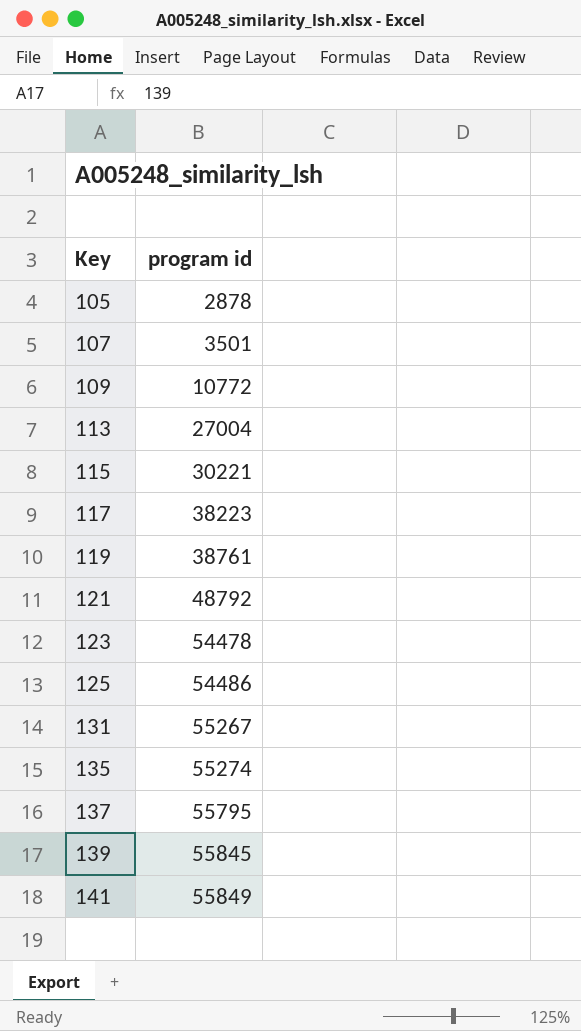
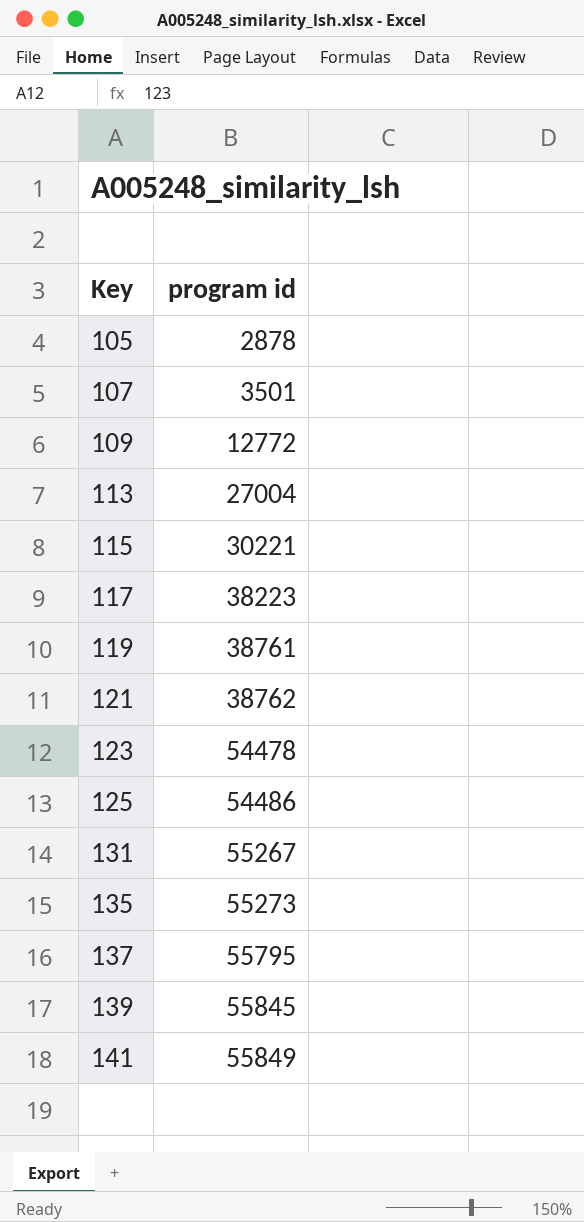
109 | program id: 10772 -> 12772
121 | program id: 48792 -> 38762
135 | program id: 55274 -> 55273

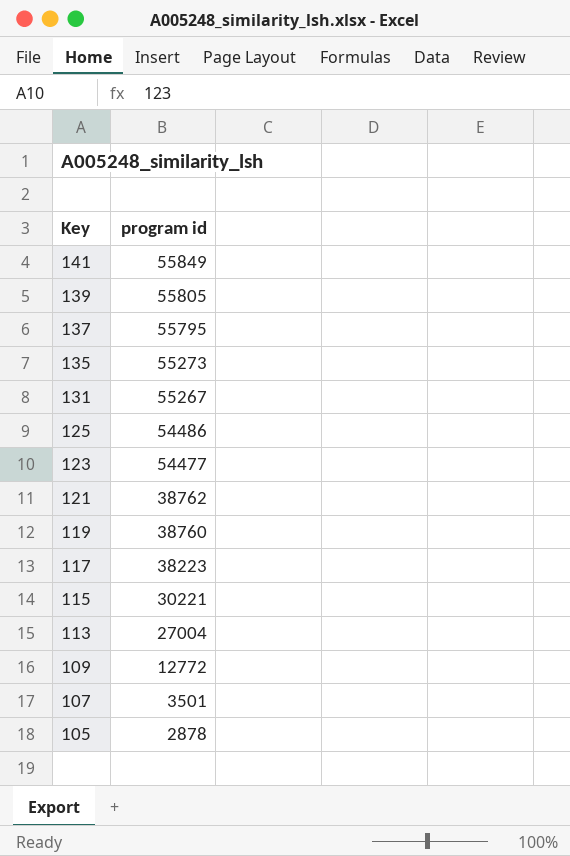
row order: Key ascending -> Key descending
139 | program id: 55845 -> 55805
123 | program id: 54478 -> 54477
119 | program id: 38761 -> 38760

